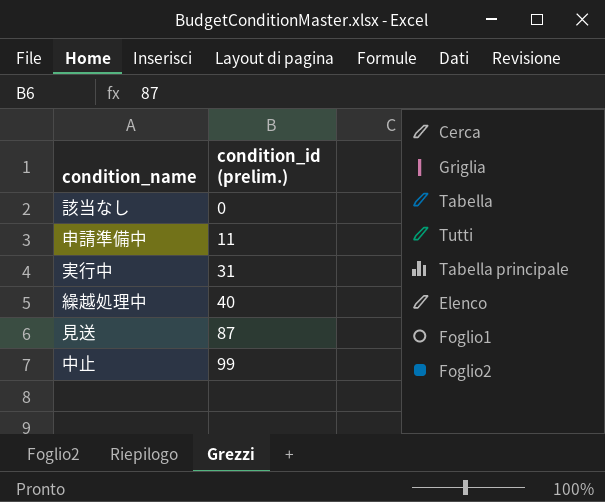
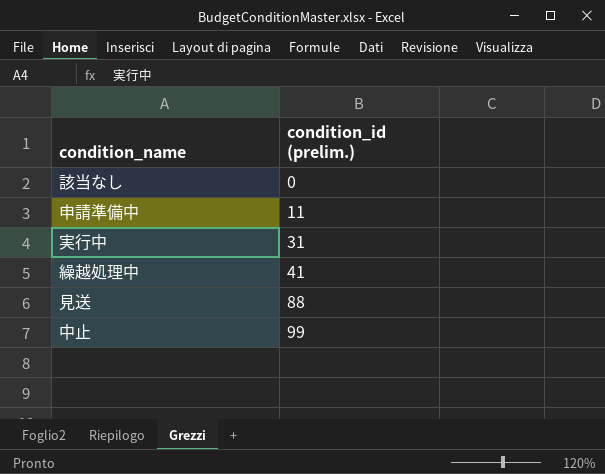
繰越処理中 | condition_id (prelim.): 40 -> 41
見送 | condition_id (prelim.): 87 -> 88

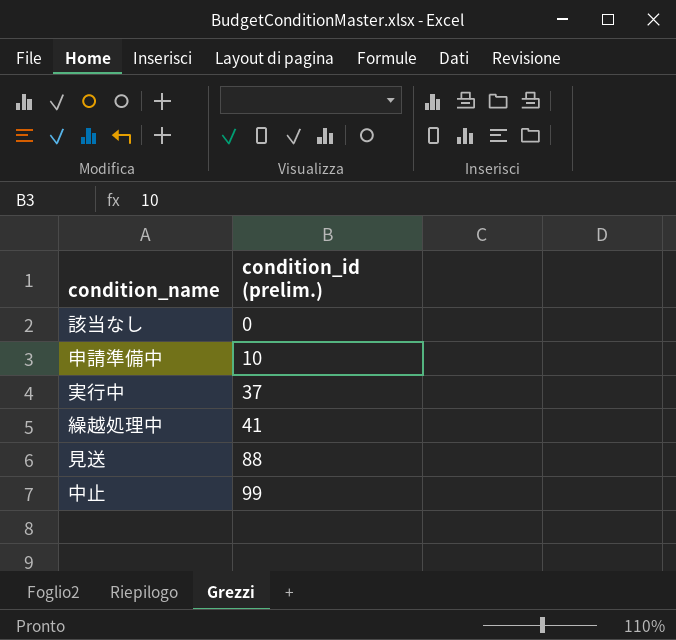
申請準備中 | condition_id (prelim.): 11 -> 10
実行中 | condition_id (prelim.): 31 -> 37

